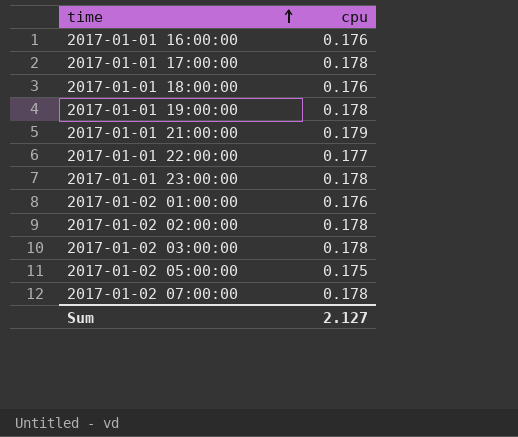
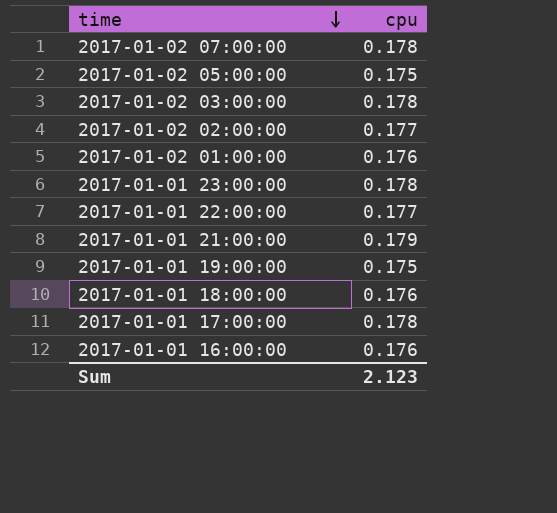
row order: time ascending -> time descending
2017-01-02 02:00:00 | cpu: 0.178 -> 0.177
2017-01-01 19:00:00 | cpu: 0.178 -> 0.175
Sum | cpu: 2.127 -> 2.123

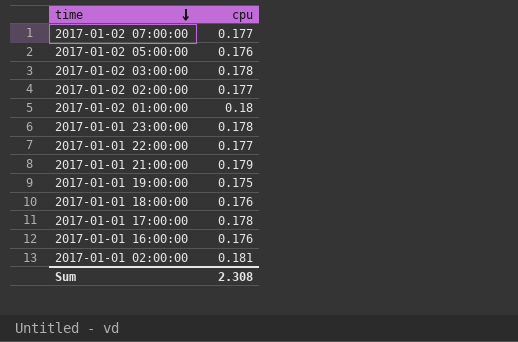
2017-01-02 07:00:00 | cpu: 0.178 -> 0.177
2017-01-02 05:00:00 | cpu: 0.175 -> 0.176
2017-01-02 01:00:00 | cpu: 0.176 -> 0.18
row 2017-01-01 02:00:00: none -> 0.181
Sum | cpu: 2.123 -> 2.308

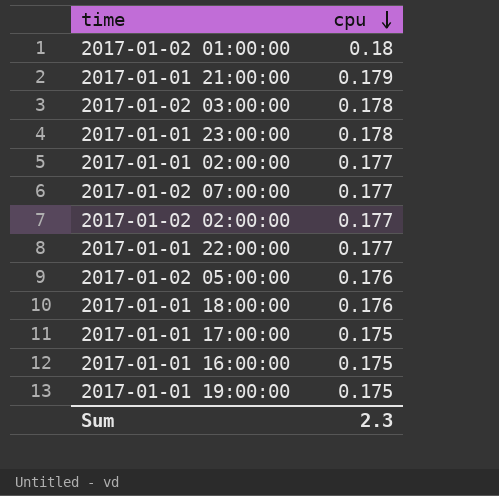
row order: time descending -> cpu descending
2017-01-01 02:00:00 | cpu: 0.181 -> 0.177
2017-01-01 17:00:00 | cpu: 0.178 -> 0.175
2017-01-01 16:00:00 | cpu: 0.176 -> 0.175
Sum | cpu: 2.308 -> 2.3

